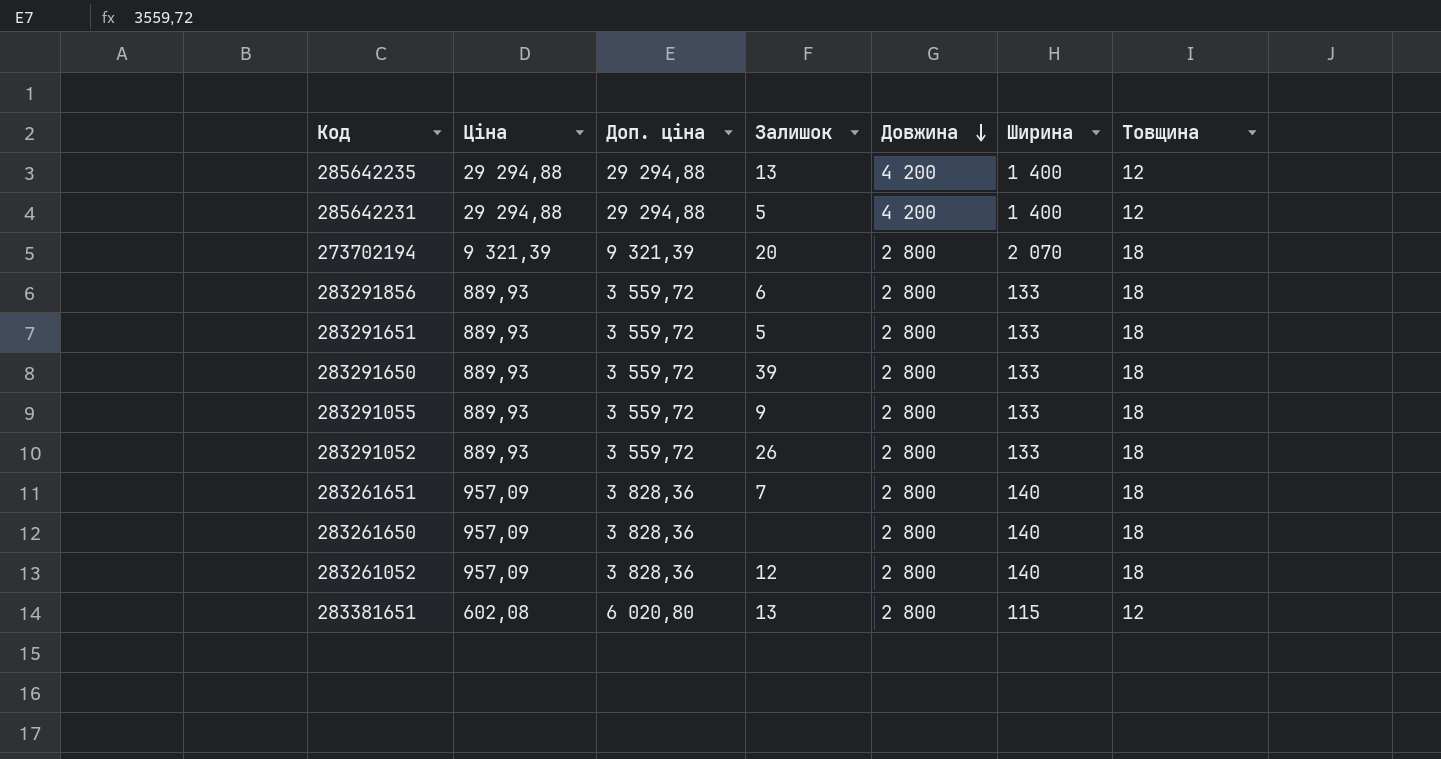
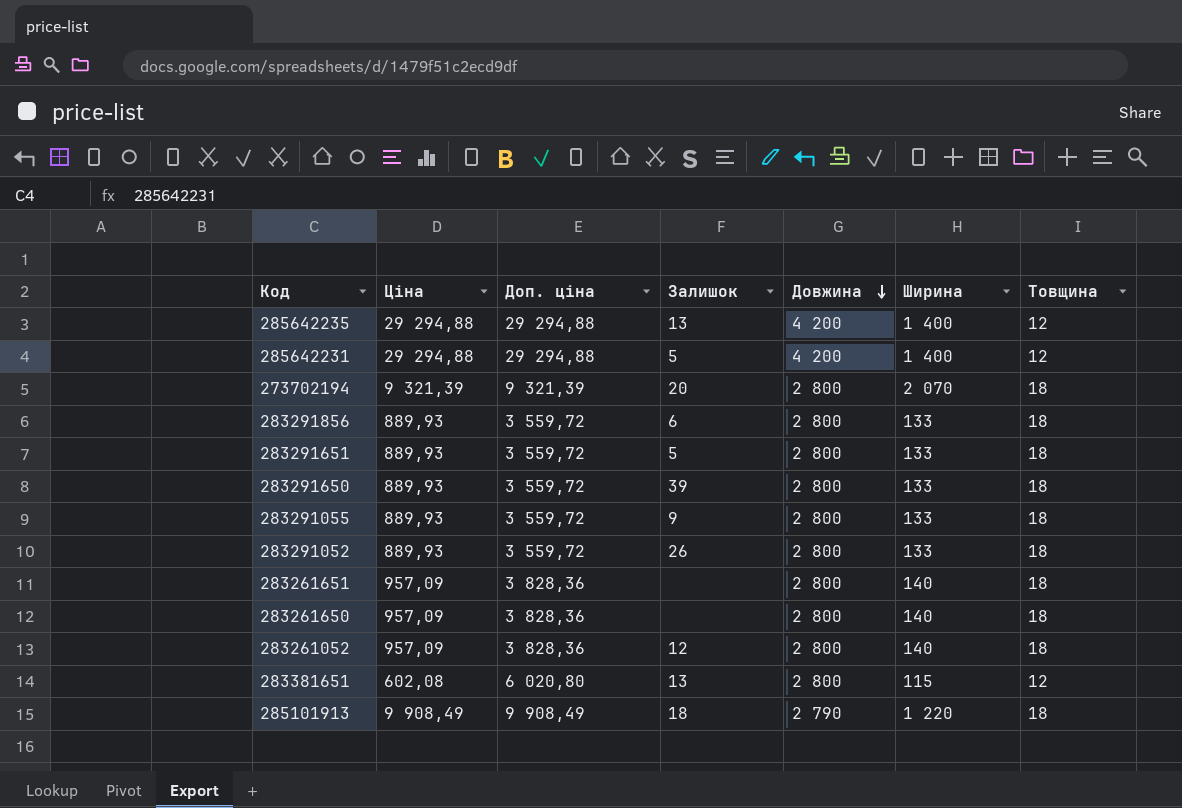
283261651 | Залишок: 7 -> none
row 285101913: none -> 9 908,49 | 9 908,49 | 18 | 2 790 | 1 220 | 18

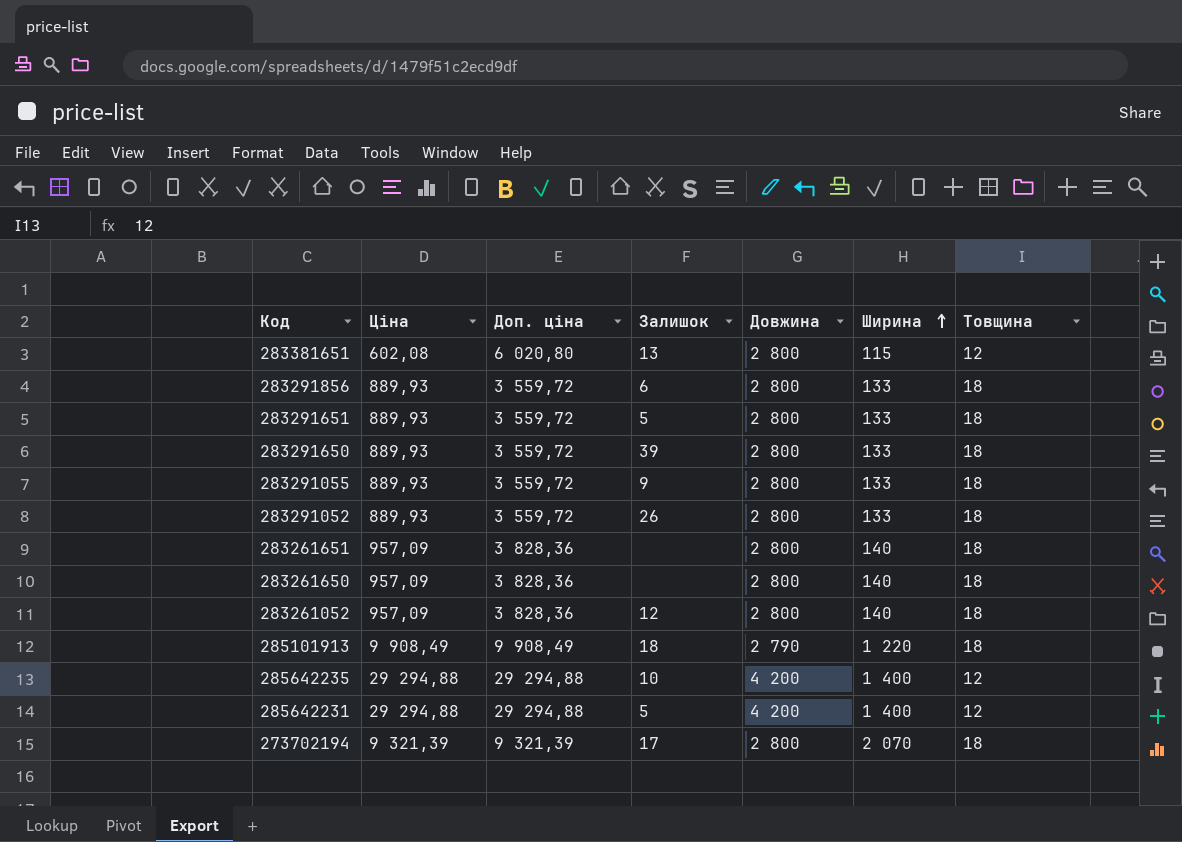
row order: Довжина descending -> Ширина ascending
285642235 | Залишок: 13 -> 10
273702194 | Залишок: 20 -> 17

